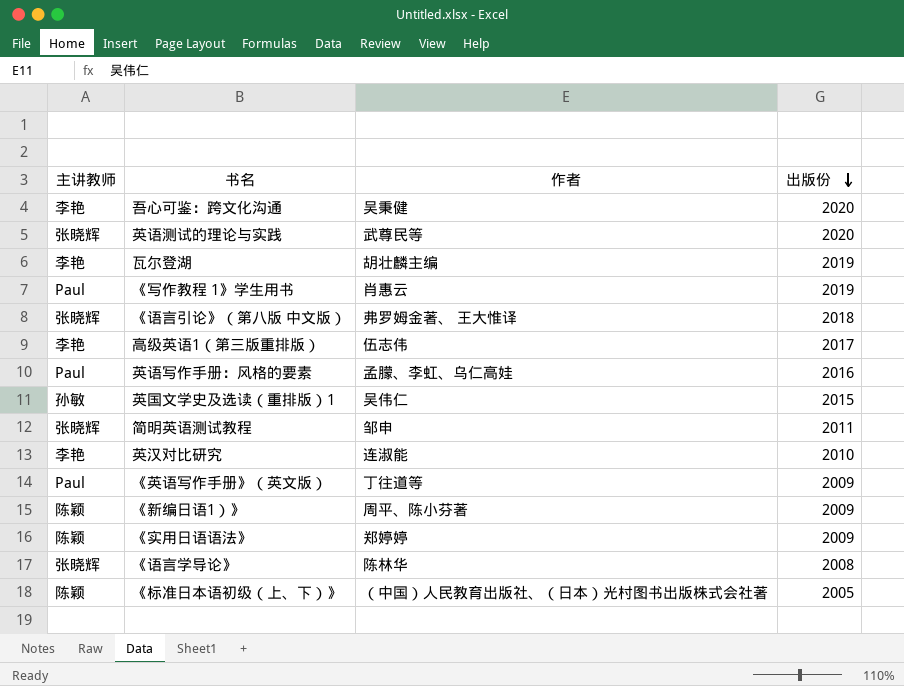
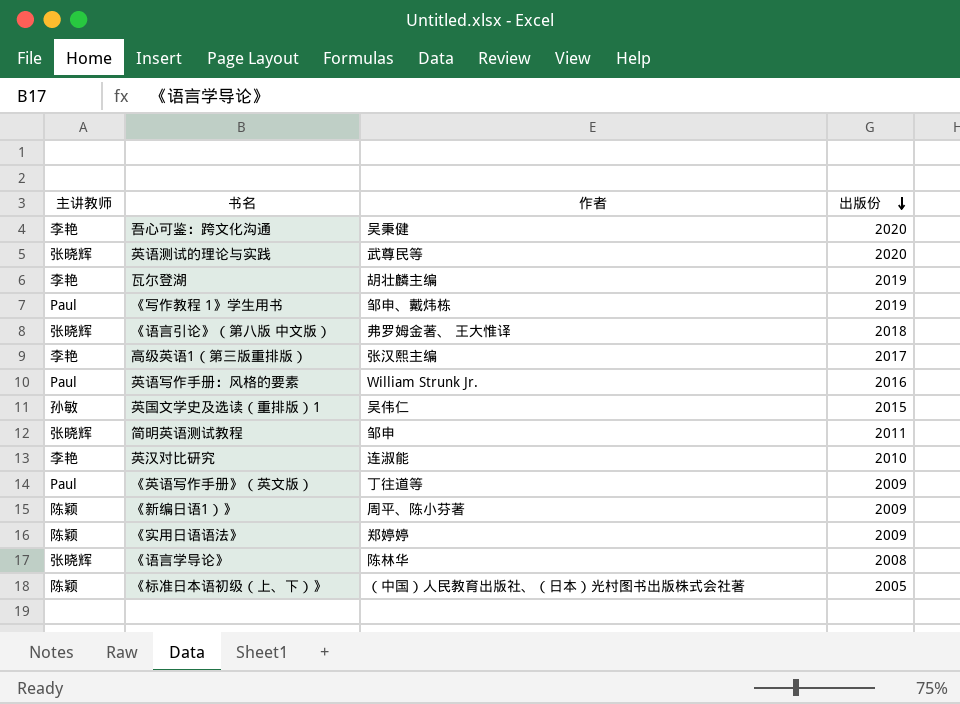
《写作教程 1》学生用书 | 作者: 肖惠云 -> 邹申、戴炜栋
高级英语1（第三版重排版） | 作者: 伍志伟 -> 张汉熙主编
英语写作手册：风格的要素 | 作者: 孟朦、李虹、乌仁高娃 -> William Strunk Jr.

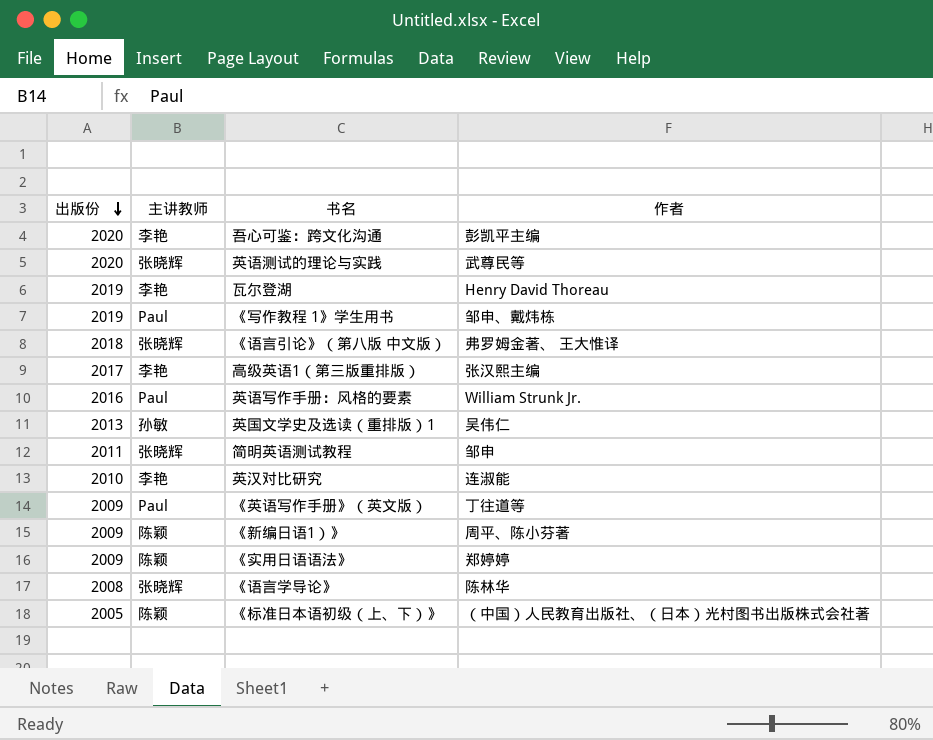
column 出版份 | position: 4 -> 1
吾心可鉴：跨文化沟通 | 作者: 吴秉健 -> 彭凯平主编
瓦尔登湖 | 作者: 胡壮麟主编 -> Henry David Thoreau
英国文学史及选读（重排版）1 | 出版份: 2015 -> 2013

